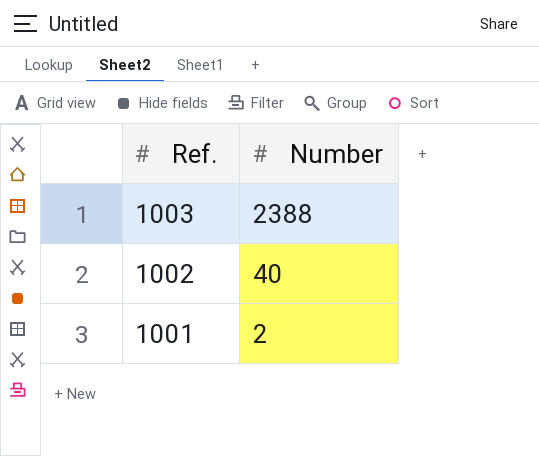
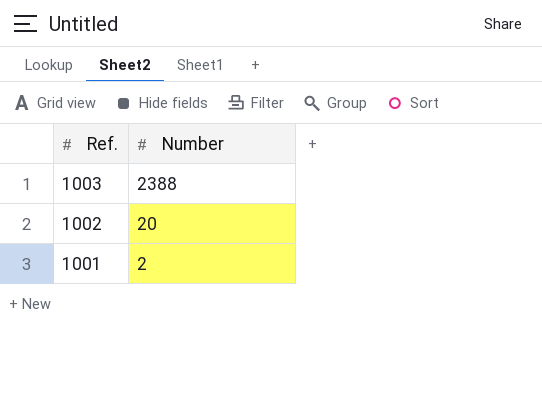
1002 | Number: 40 -> 20

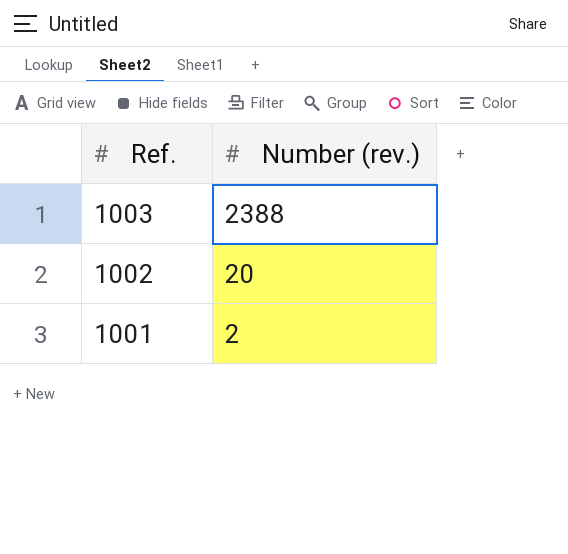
column name: Number -> Number (rev.)

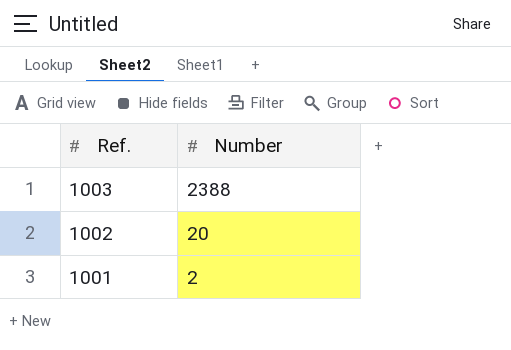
column name: Number (rev.) -> Number

